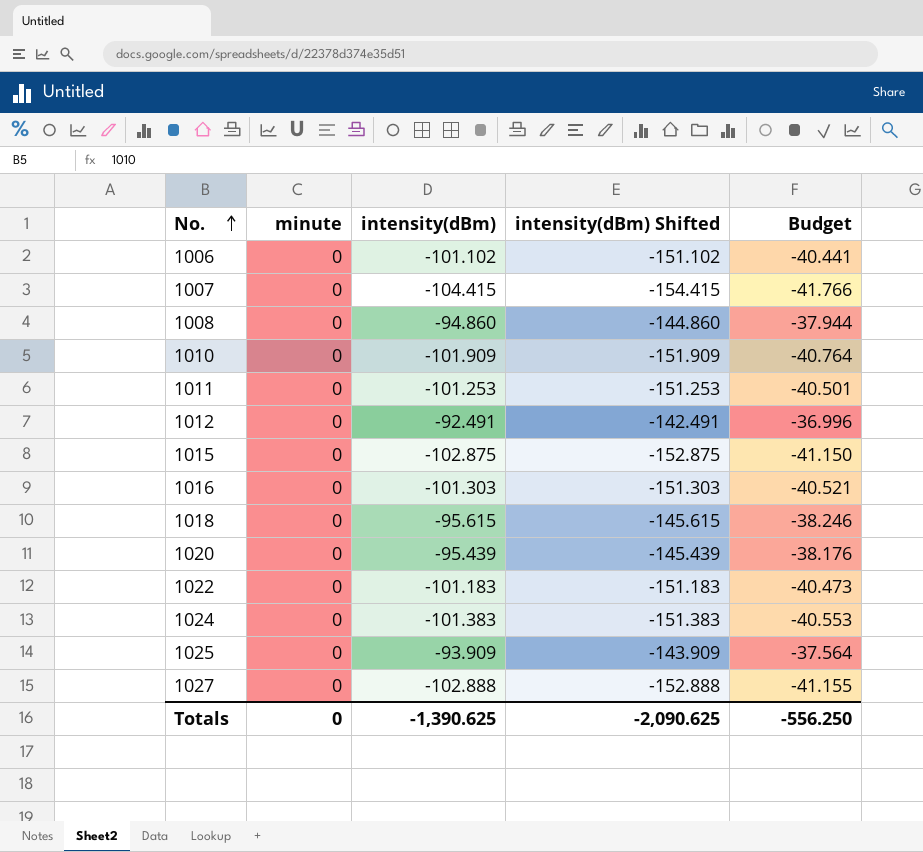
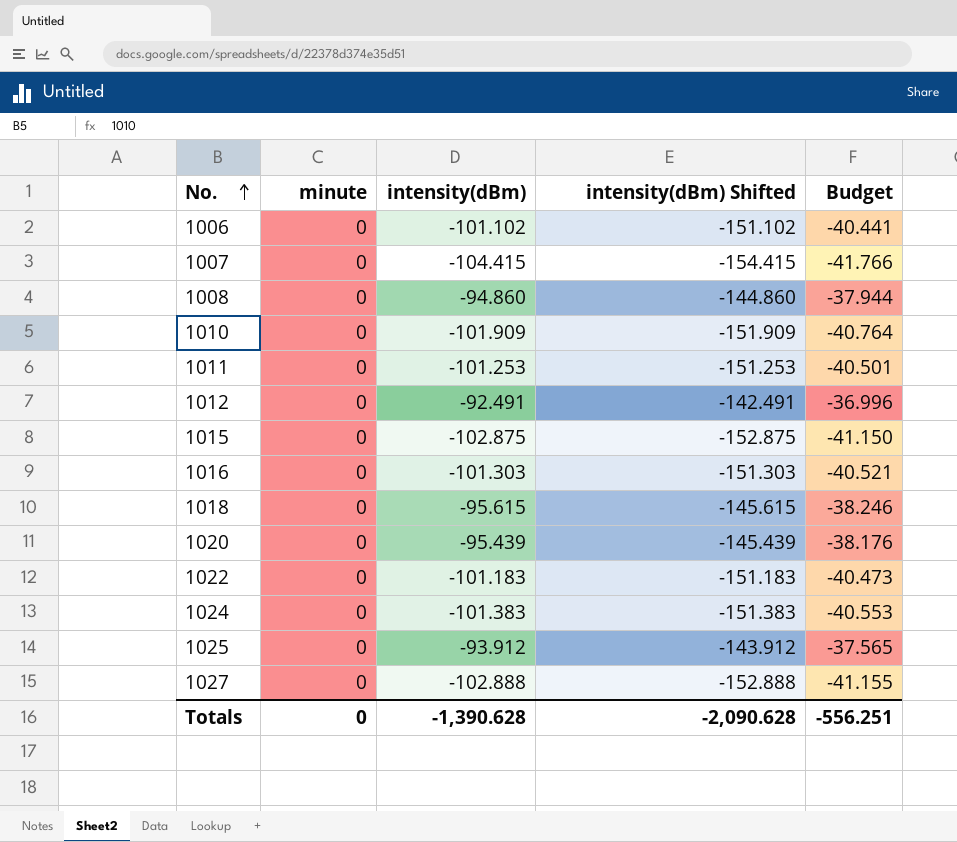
1025 | intensity(dBm): -93.909 -> -93.912
1025 | intensity(dBm) Shifted: -143.909 -> -143.912
1025 | Budget: -37.564 -> -37.565
Totals | intensity(dBm): -1,390.625 -> -1,390.628
Totals | intensity(dBm) Shifted: -2,090.625 -> -2,090.628
Totals | Budget: -556.250 -> -556.251

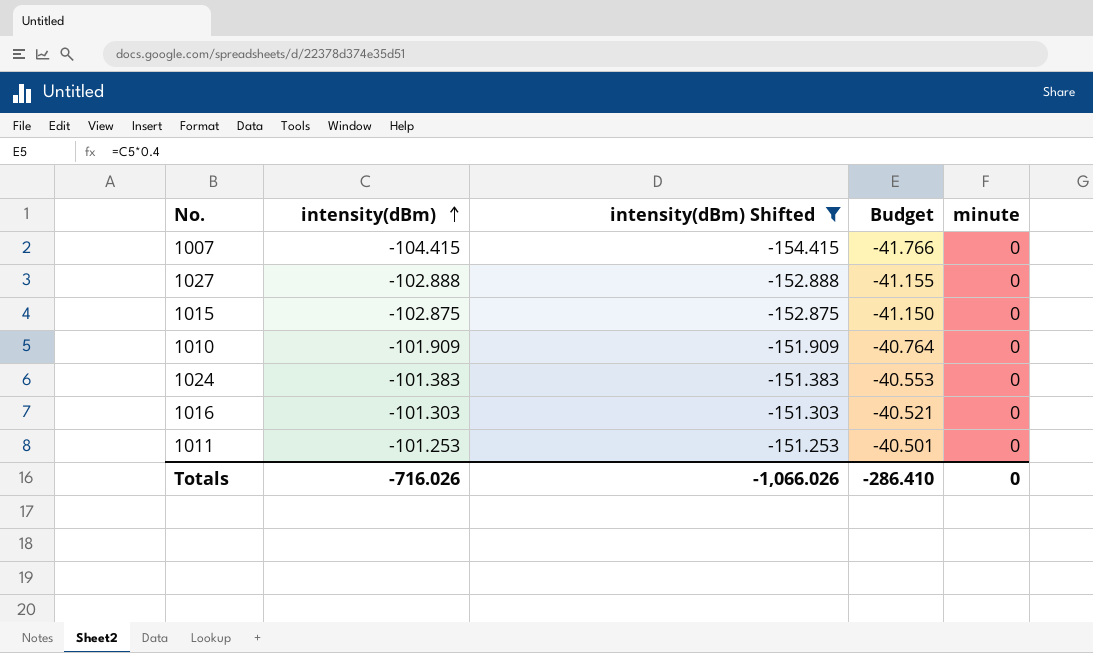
filter: none -> intensity(dBm) Shifted <= -151.253
row order: No. ascending -> intensity(dBm) ascending
column minute | position: 2 -> 5
Totals | intensity(dBm): -1,390.628 -> -716.026
Totals | intensity(dBm) Shifted: -2,090.628 -> -1,066.026
Totals | Budget: -556.251 -> -286.410

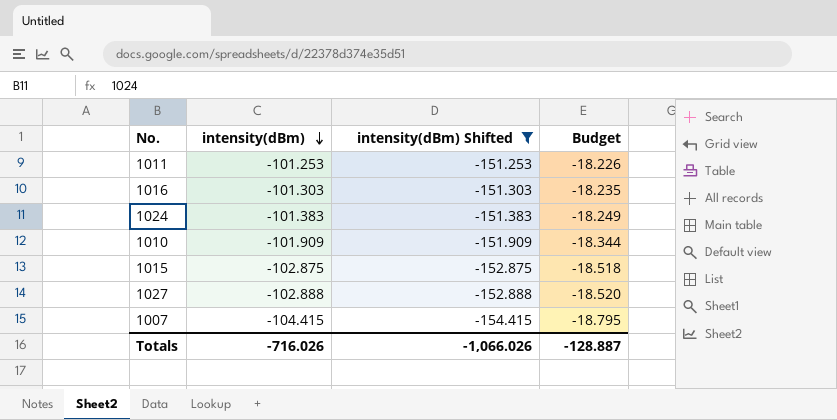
row order: intensity(dBm) ascending -> intensity(dBm) descending
column minute | position: 5 -> none
column Budget | formula: [intensity(dBm)] * 0.4 -> [intensity(dBm)] * 0.18
Totals | Budget: -286.410 -> -128.887

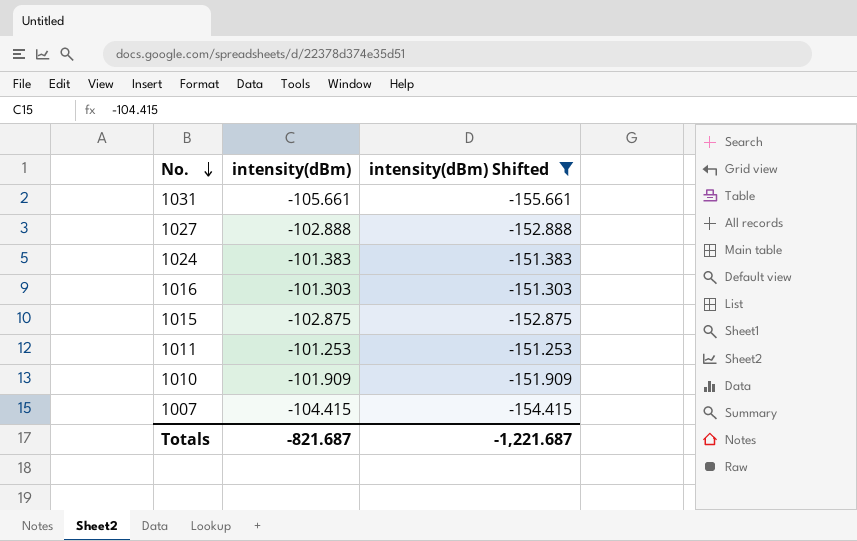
row order: intensity(dBm) descending -> No. descending
column Budget | formula: [intensity(dBm)] * 0.18 -> none
row 1031: none -> -105.661 | -155.661
Totals | intensity(dBm): -716.026 -> -821.687
Totals | intensity(dBm) Shifted: -1,066.026 -> -1,221.687

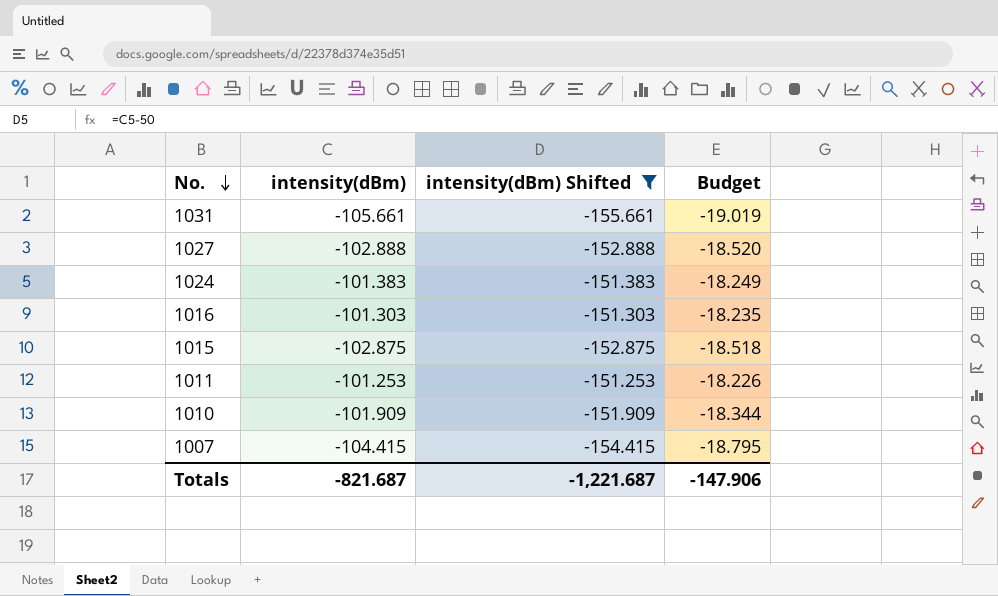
column Budget | formula: none -> [intensity(dBm)] * 0.18

